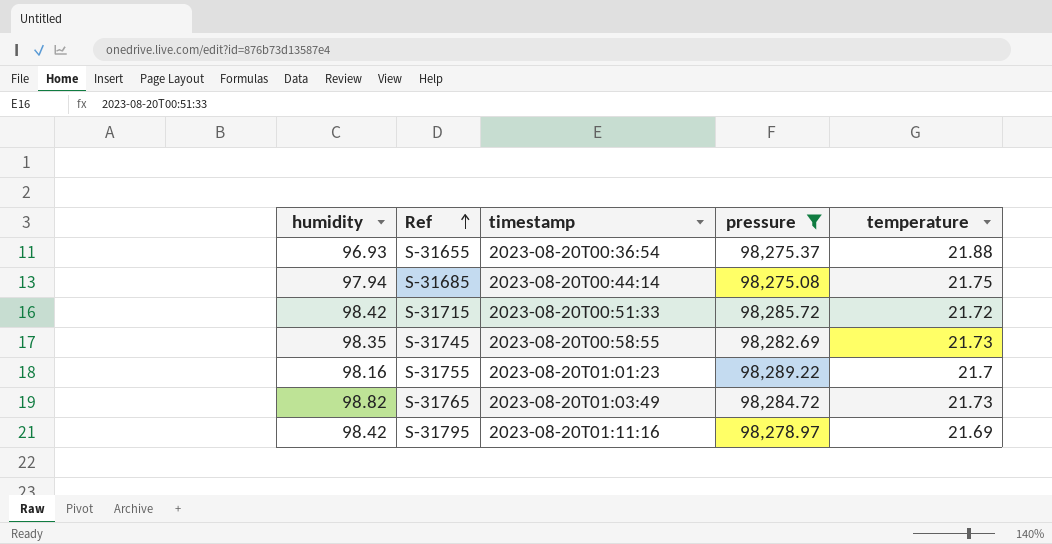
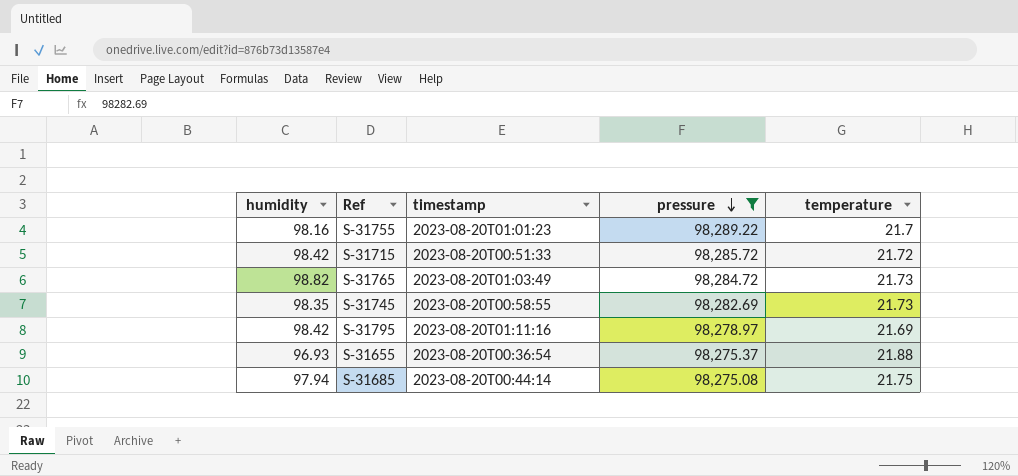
row order: Ref ascending -> pressure descending

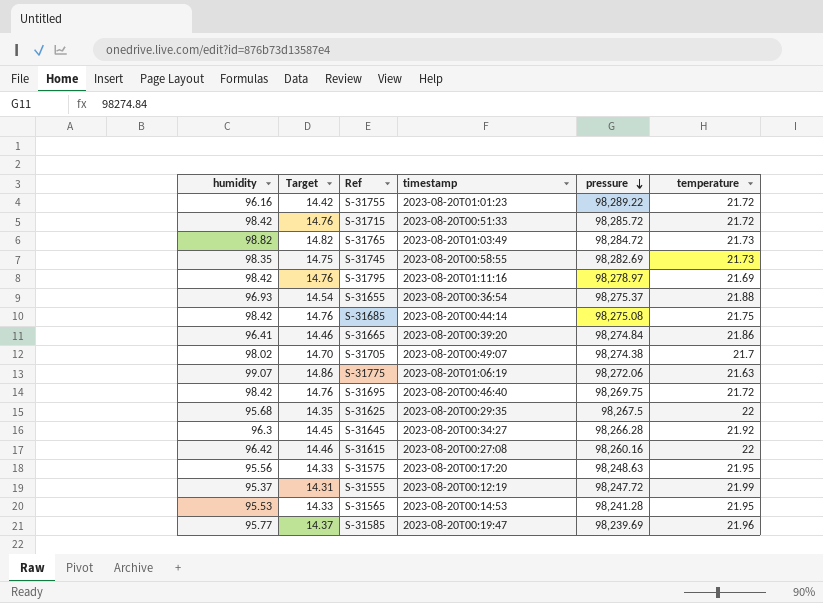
filter: pressure >= 98,275.08 -> none
column Target | formula: none -> [humidity] * 0.15
S-31755 | humidity: 98.16 -> 96.16
S-31755 | temperature: 21.7 -> 21.72
S-31685 | humidity: 97.94 -> 98.42

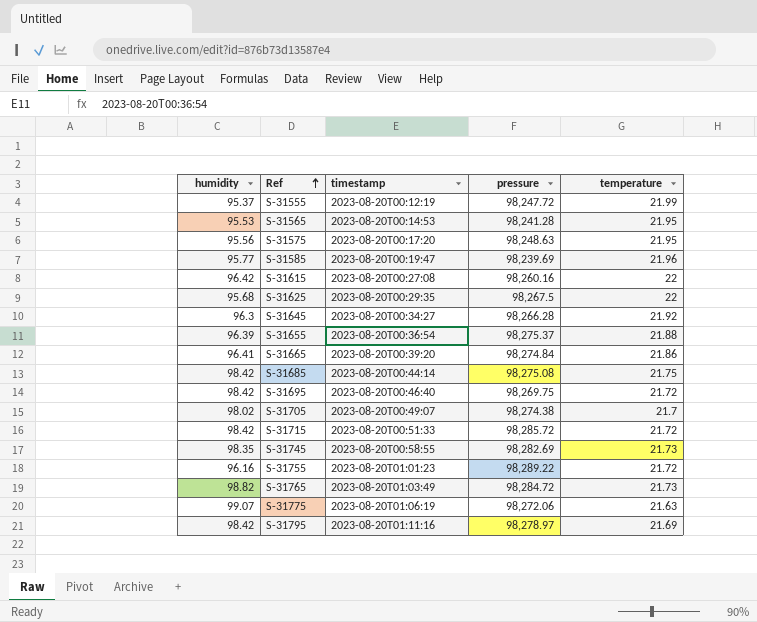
row order: pressure descending -> Ref ascending
column Target | formula: [humidity] * 0.15 -> none
S-31655 | humidity: 96.93 -> 96.39

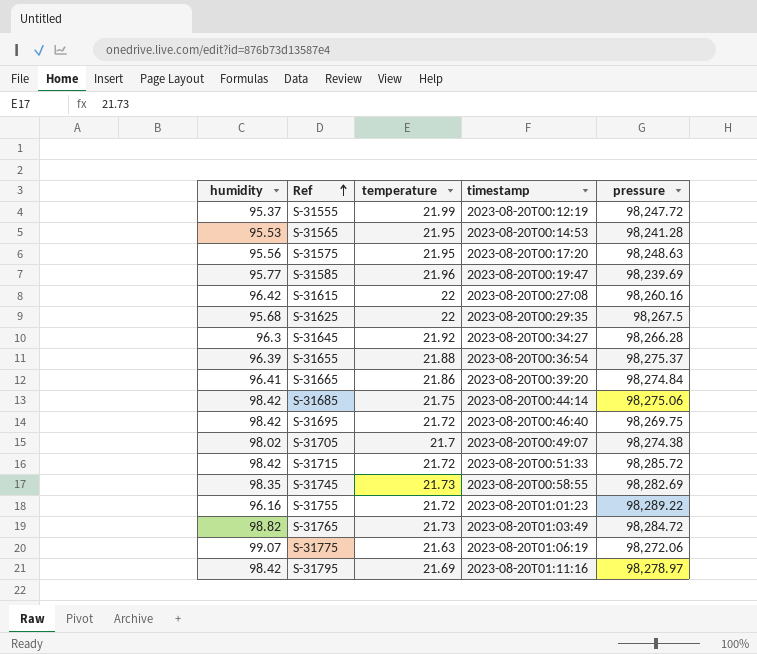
column temperature | position: 5 -> 3
S-31685 | pressure: 98,275.08 -> 98,275.06

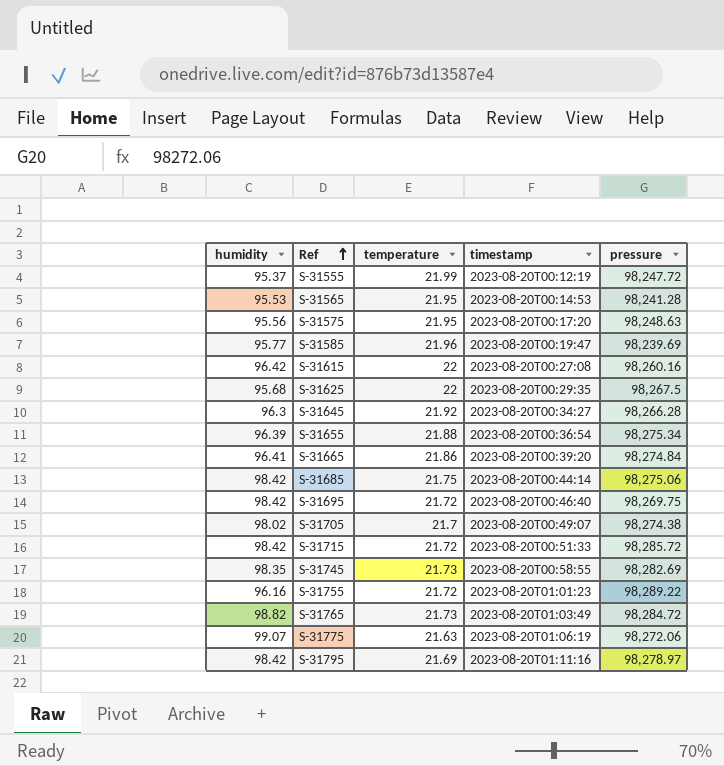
S-31655 | pressure: 98,275.37 -> 98,275.34

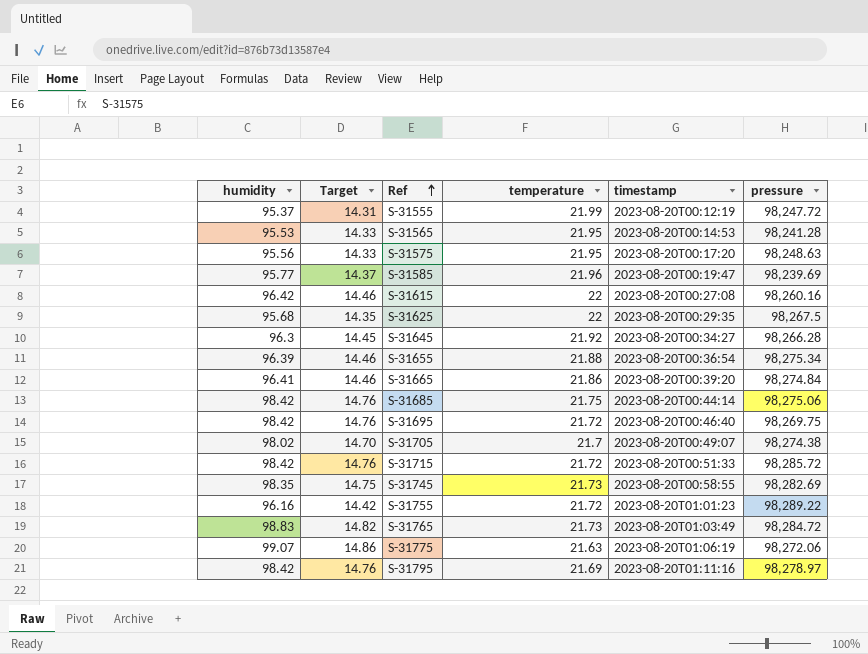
column Target | formula: none -> [humidity] * 0.15
S-31765 | humidity: 98.82 -> 98.83

